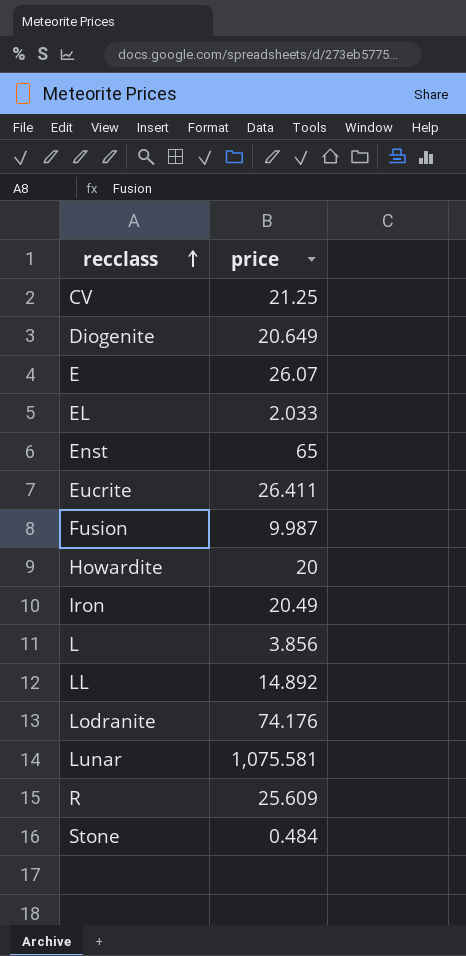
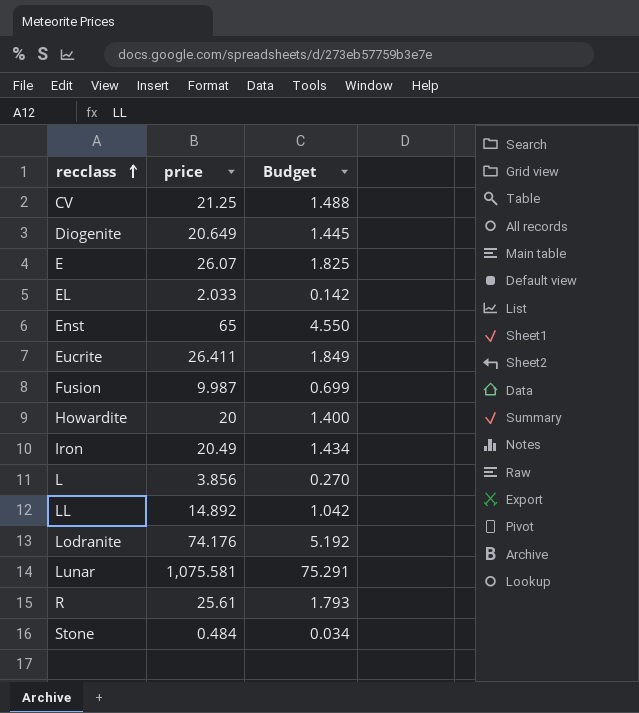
column Budget | formula: none -> [price] * 0.07
R | price: 25.609 -> 25.61

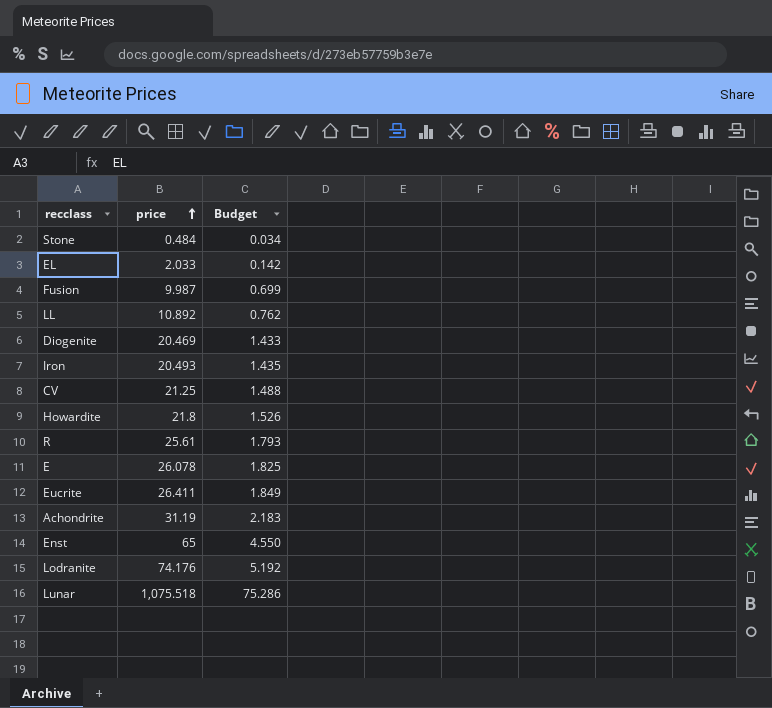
row order: recclass ascending -> price ascending
row L: 3.856 | 0.270 -> none
LL | price: 14.892 -> 10.892
LL | Budget: 1.042 -> 0.762
Diogenite | price: 20.649 -> 20.469
Diogenite | Budget: 1.445 -> 1.433
Iron | price: 20.49 -> 20.493
Iron | Budget: 1.434 -> 1.435
Howardite | price: 20 -> 21.8
Howardite | Budget: 1.400 -> 1.526
E | price: 26.07 -> 26.078
row Achondrite: none -> 31.19 | 2.183
Lunar | price: 1,075.581 -> 1,075.518
Lunar | Budget: 75.291 -> 75.286

